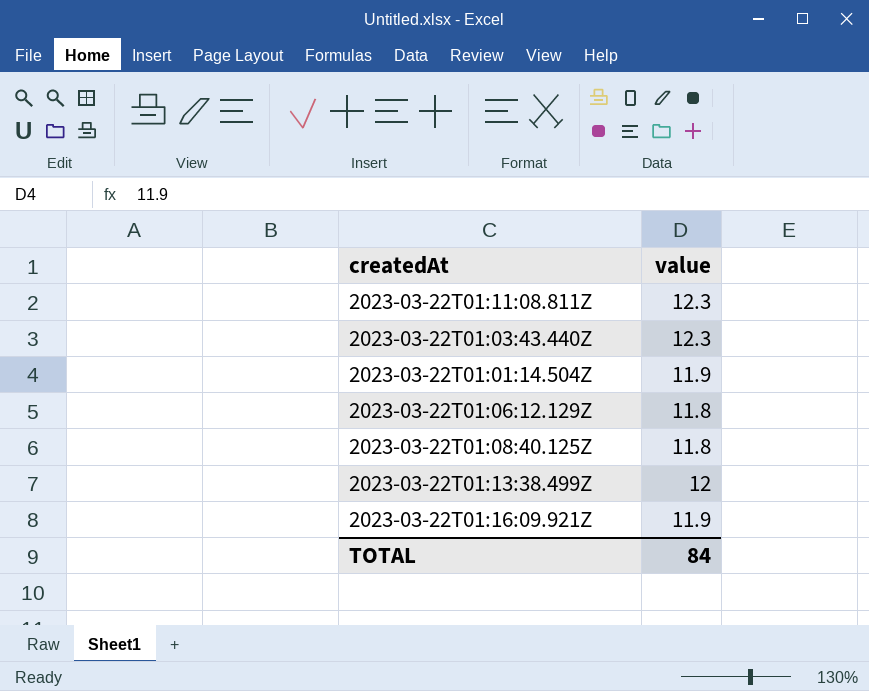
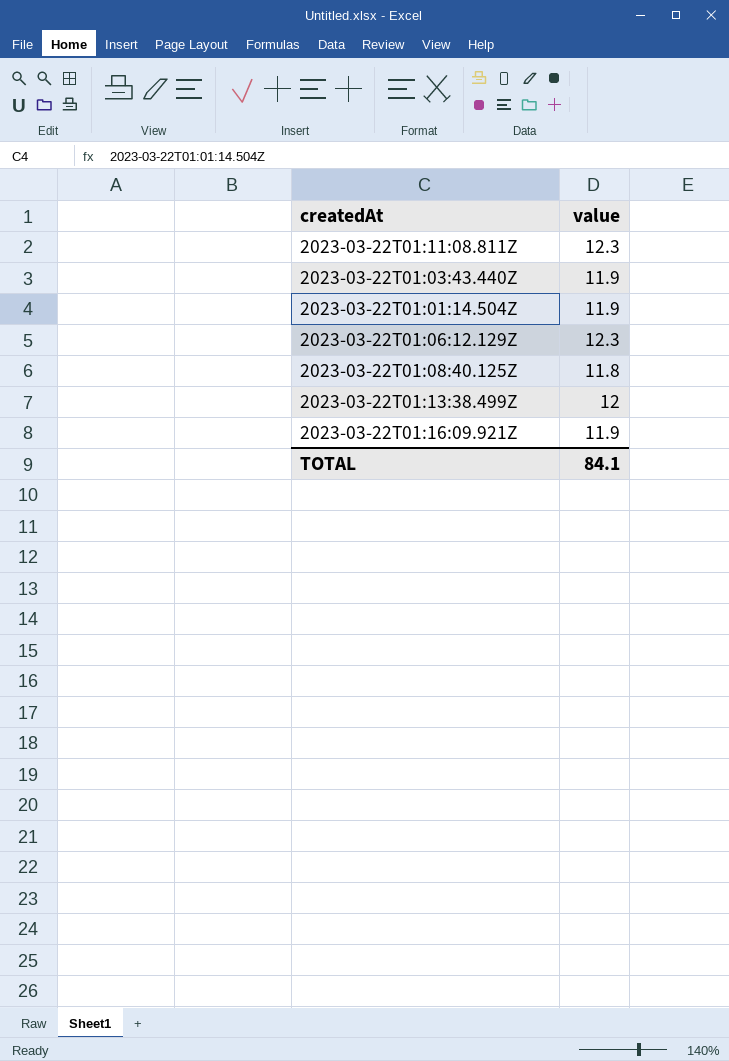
2023-03-22T01:03:43.440Z | value: 12.3 -> 11.9
2023-03-22T01:06:12.129Z | value: 11.8 -> 12.3
TOTAL | value: 84 -> 84.1

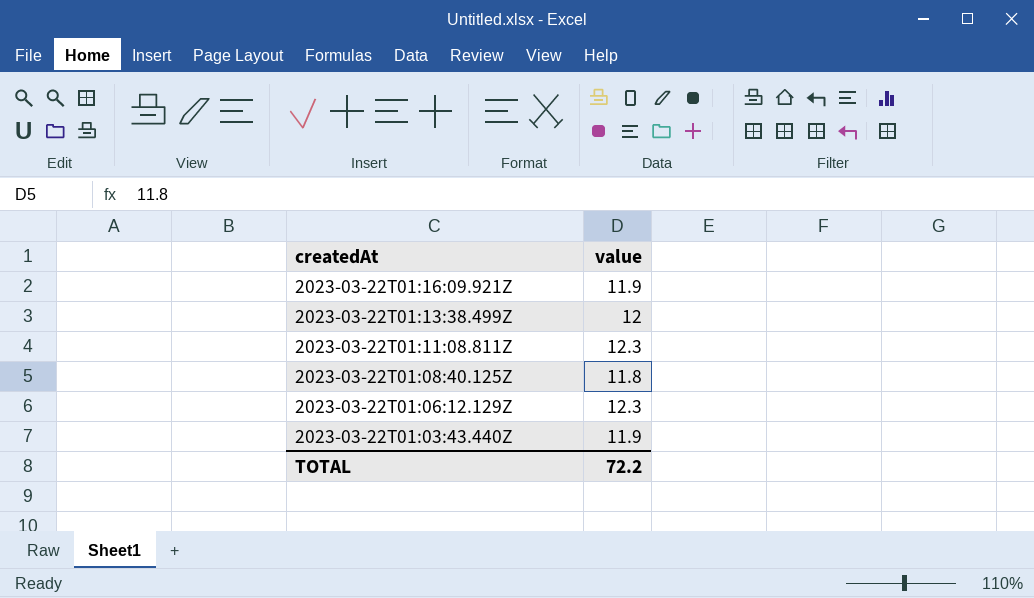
row order: none -> createdAt descending
row 2023-03-22T01:01:14.504Z: 11.9 -> none
TOTAL | value: 84.1 -> 72.2

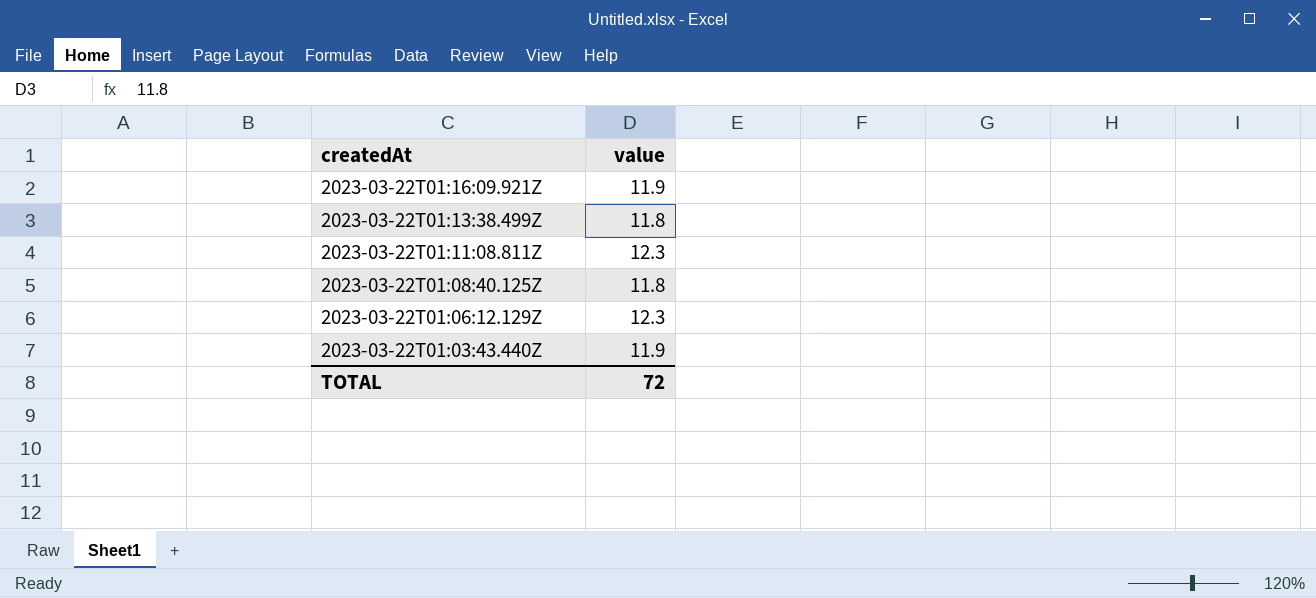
2023-03-22T01:13:38.499Z | value: 12 -> 11.8
TOTAL | value: 72.2 -> 72

